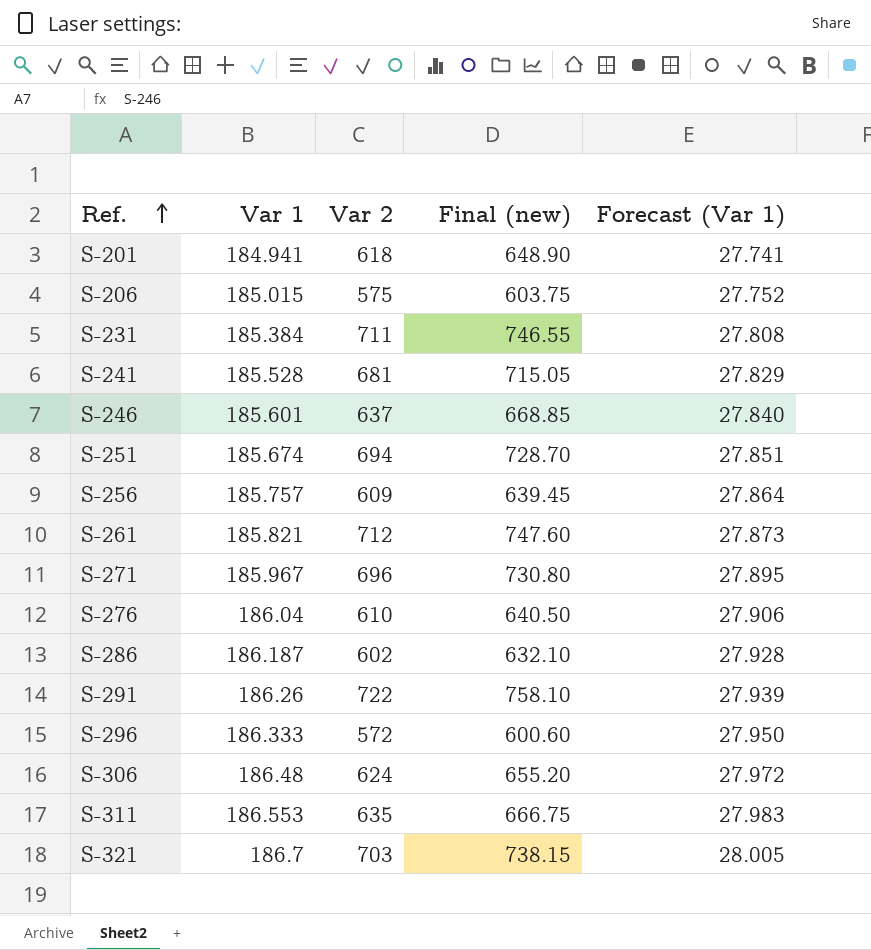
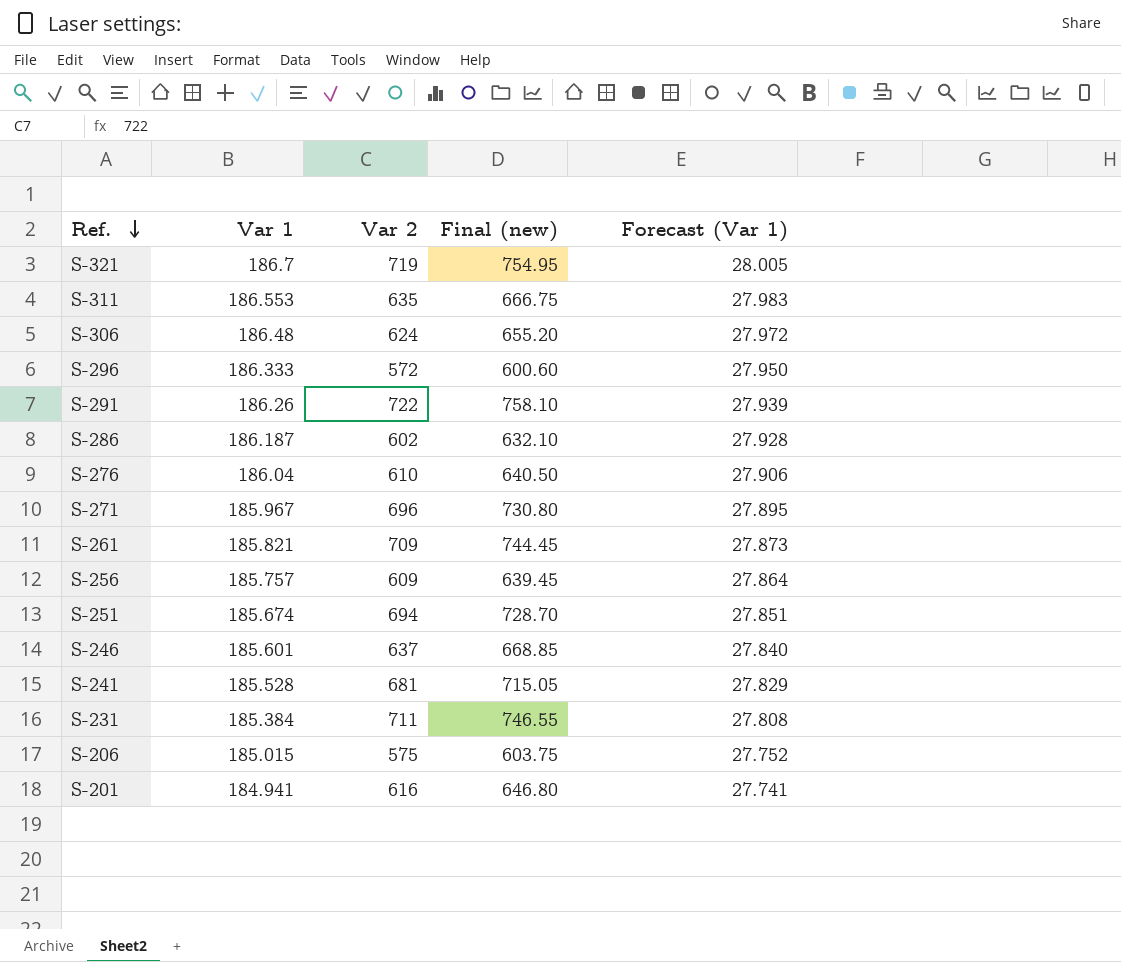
row order: Ref. ascending -> Ref. descending
S-321 | Var 2: 703 -> 719
S-321 | Final (new): 738.15 -> 754.95
S-261 | Var 2: 712 -> 709
S-261 | Final (new): 747.60 -> 744.45
S-201 | Var 2: 618 -> 616
S-201 | Final (new): 648.90 -> 646.80

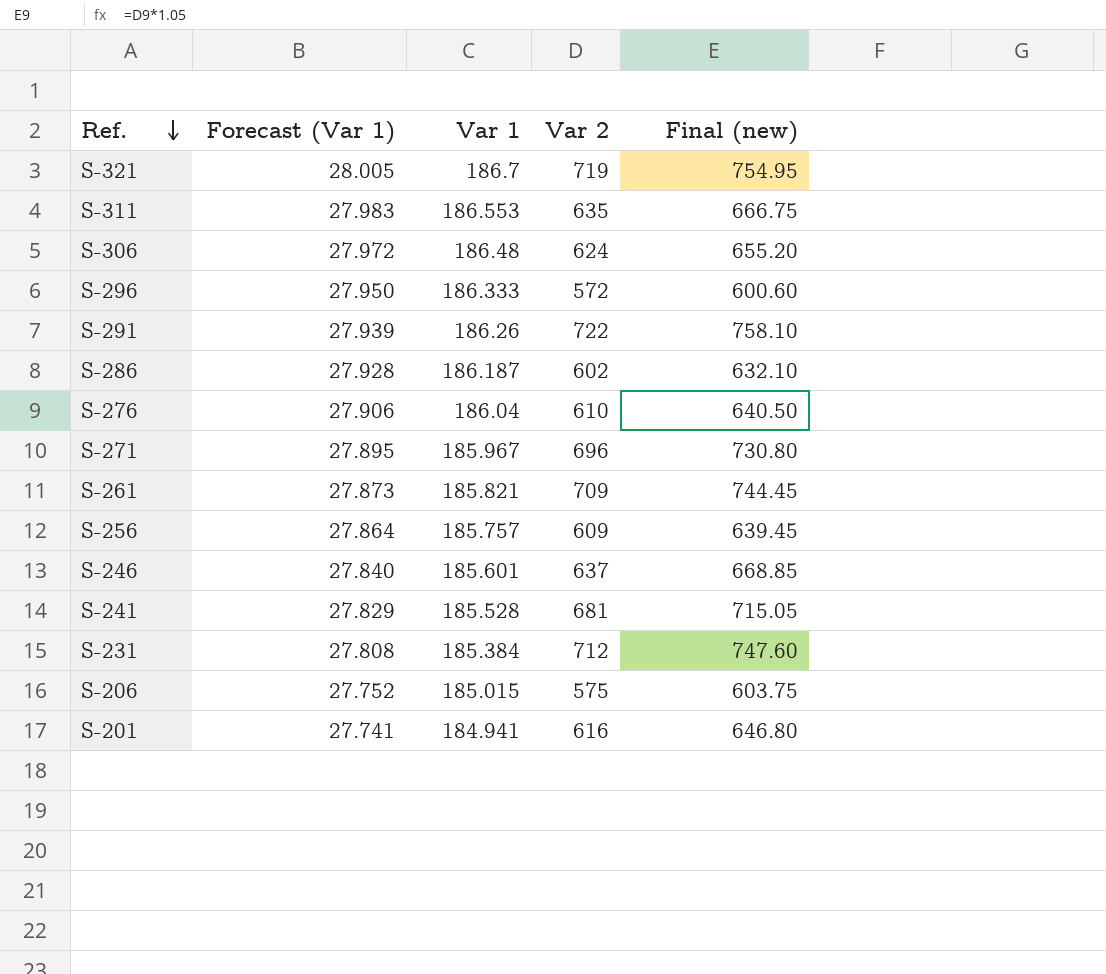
column Forecast (Var 1) | position: 5 -> 2
row S-251: 185.674 | 694 | 728.70 | 27.851 -> none
S-231 | Var 2: 711 -> 712
S-231 | Final (new): 746.55 -> 747.60

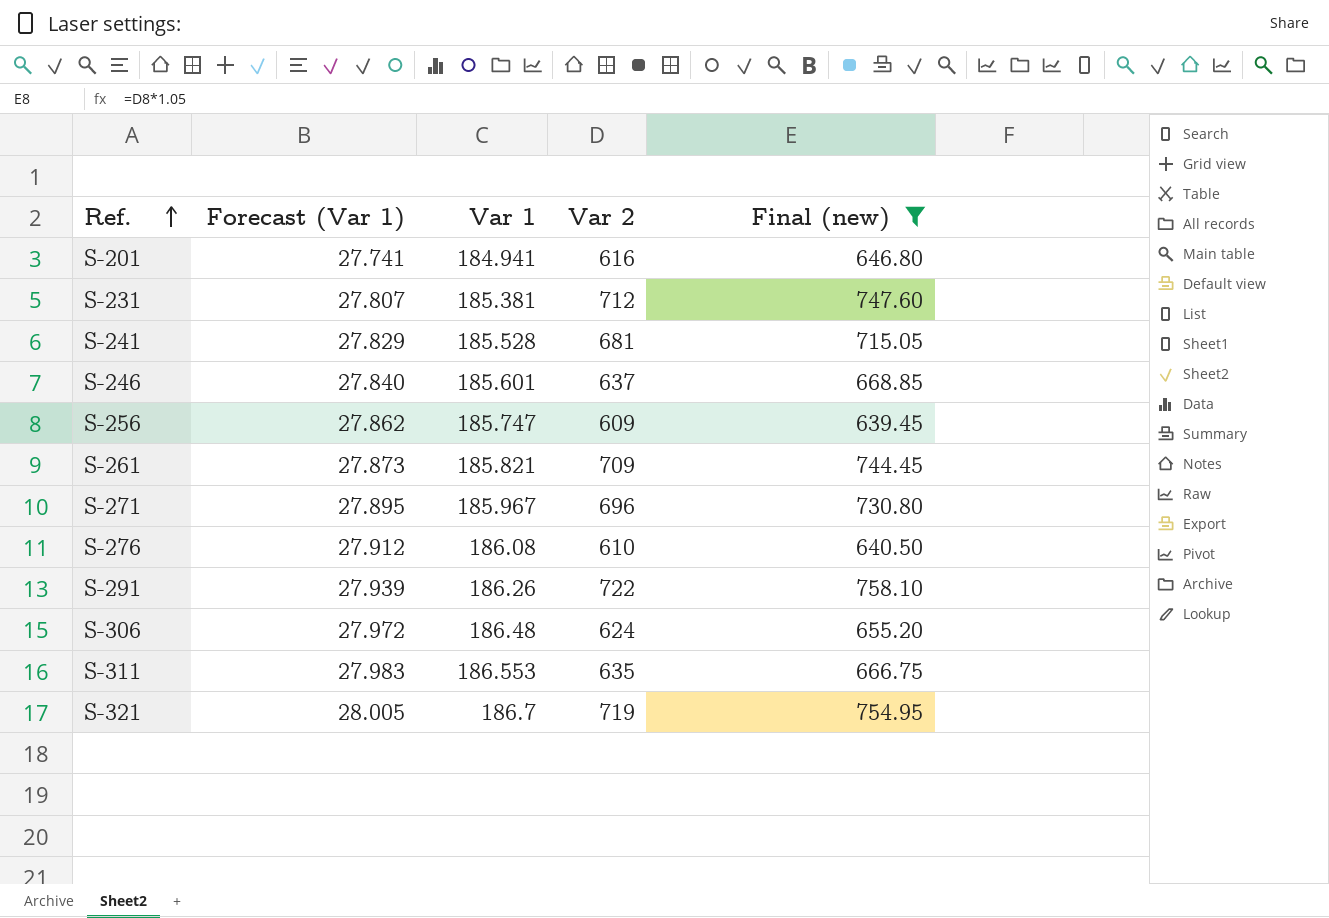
filter: none -> Final (new) >= 639.45
row order: Ref. descending -> Ref. ascending
S-231 | Forecast (Var 1): 27.808 -> 27.807
S-231 | Var 1: 185.384 -> 185.381
S-256 | Forecast (Var 1): 27.864 -> 27.862
S-256 | Var 1: 185.757 -> 185.747
S-276 | Forecast (Var 1): 27.906 -> 27.912
S-276 | Var 1: 186.04 -> 186.08

